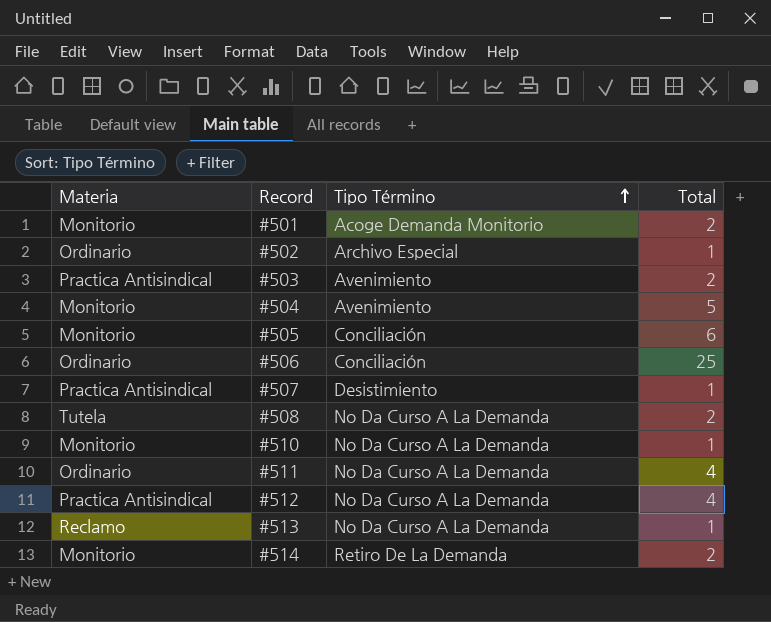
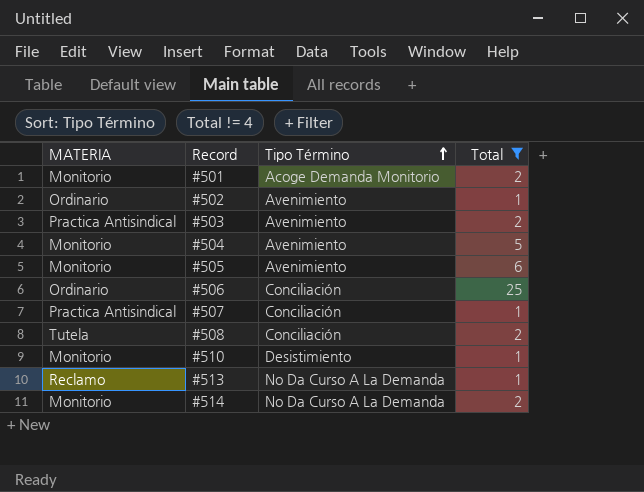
filter: none -> Total != 4
column name: Materia -> MATERIA
#502 | Tipo Término: Archivo Especial -> Avenimiento
#505 | Tipo Término: Conciliación -> Avenimiento
#507 | Tipo Término: Desistimiento -> Conciliación
#508 | Tipo Término: No Da Curso A La Demanda -> Conciliación
#510 | Tipo Término: No Da Curso A La Demanda -> Desistimiento
#514 | Tipo Término: Retiro De La Demanda -> No Da Curso A La Demanda

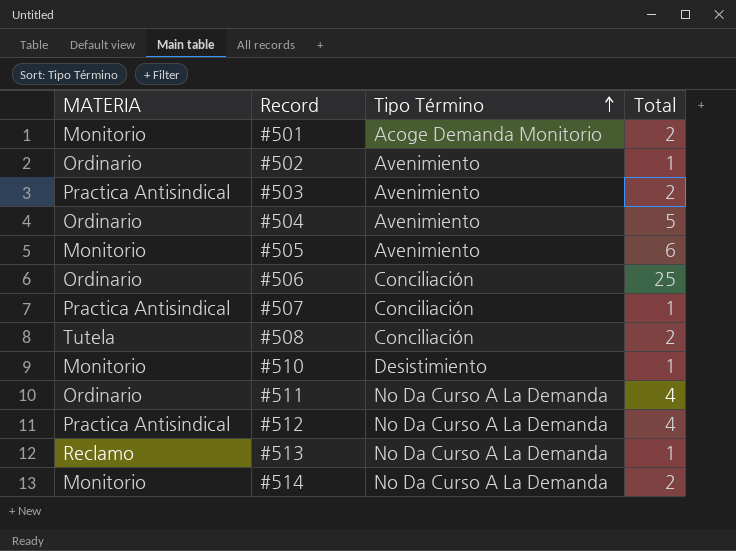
filter: Total != 4 -> none
#504 | MATERIA: Monitorio -> Ordinario

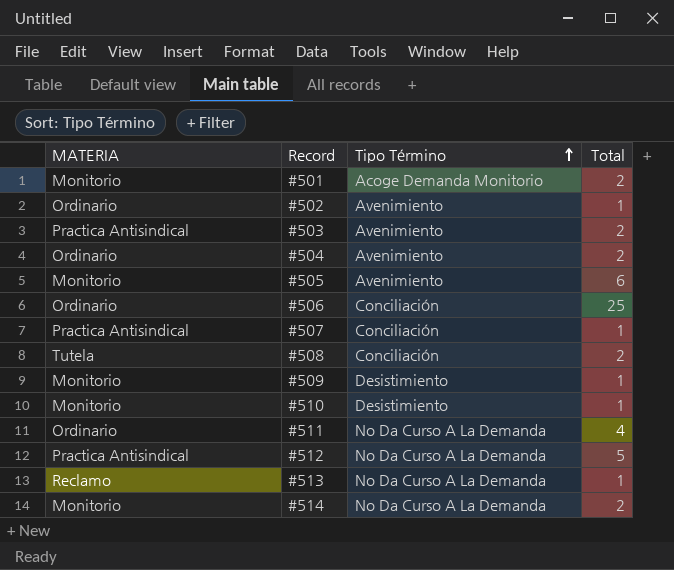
#504 | Total: 5 -> 2
row #509: none -> Monitorio | Desistimiento | 1
#512 | Total: 4 -> 5

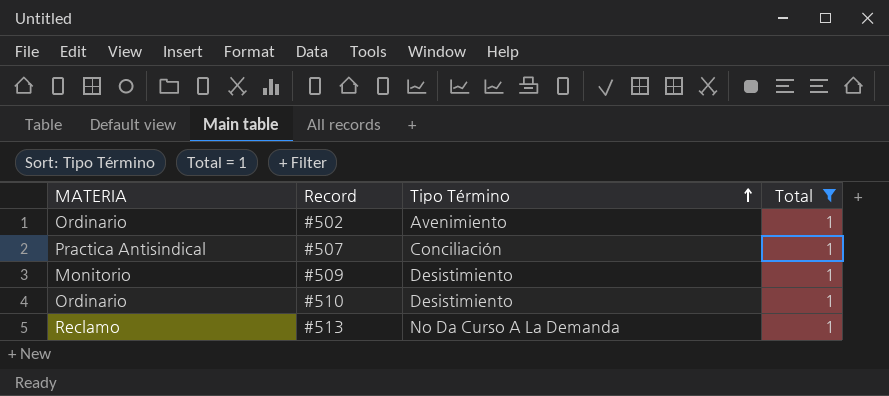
filter: none -> Total = 1
#510 | MATERIA: Monitorio -> Ordinario

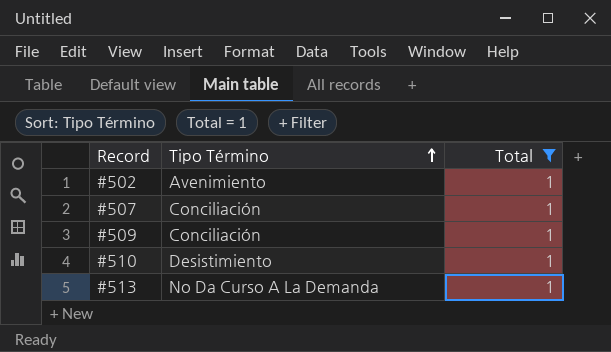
column MATERIA | position: 1 -> none
#509 | Tipo Término: Desistimiento -> Conciliación

